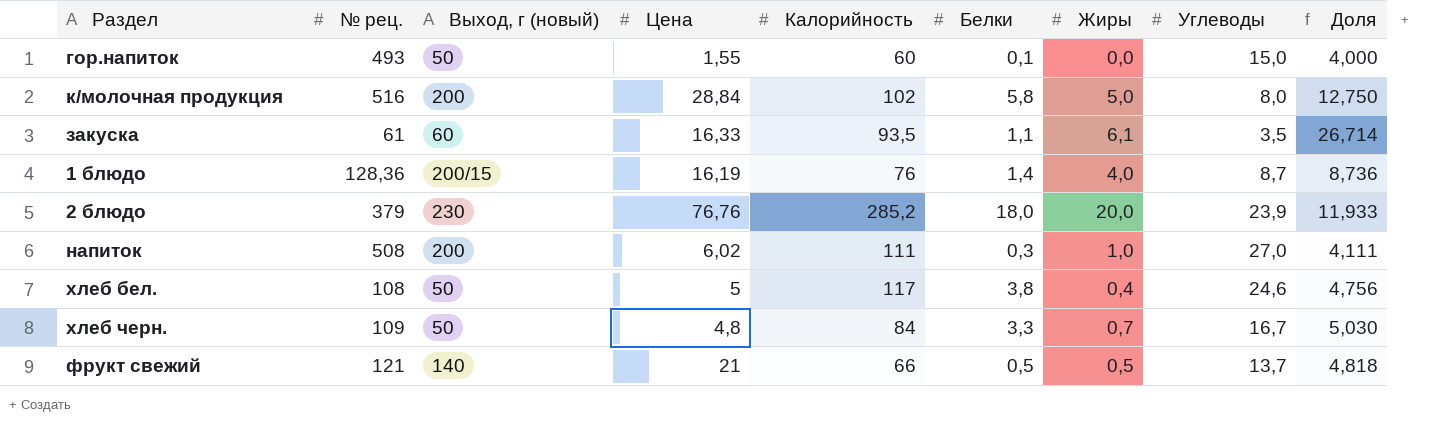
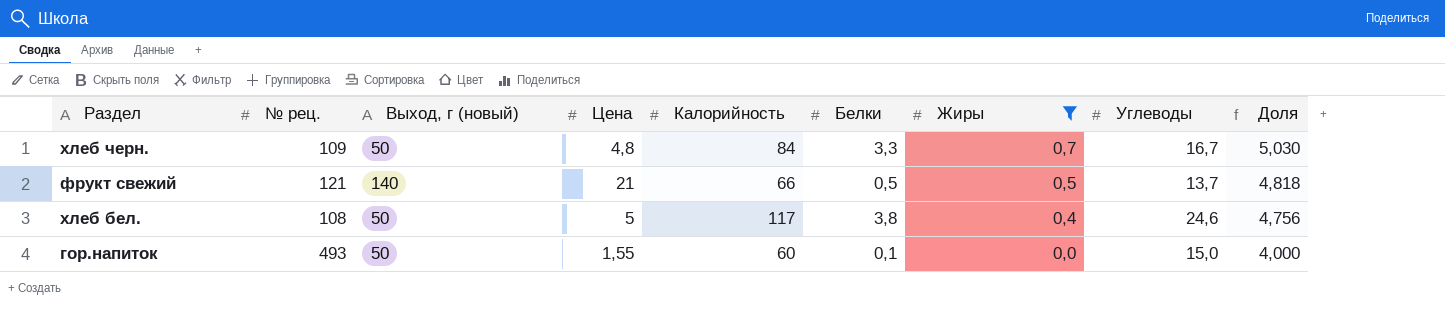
filter: none -> Жиры <= 0,7
row order: none -> Жиры descending

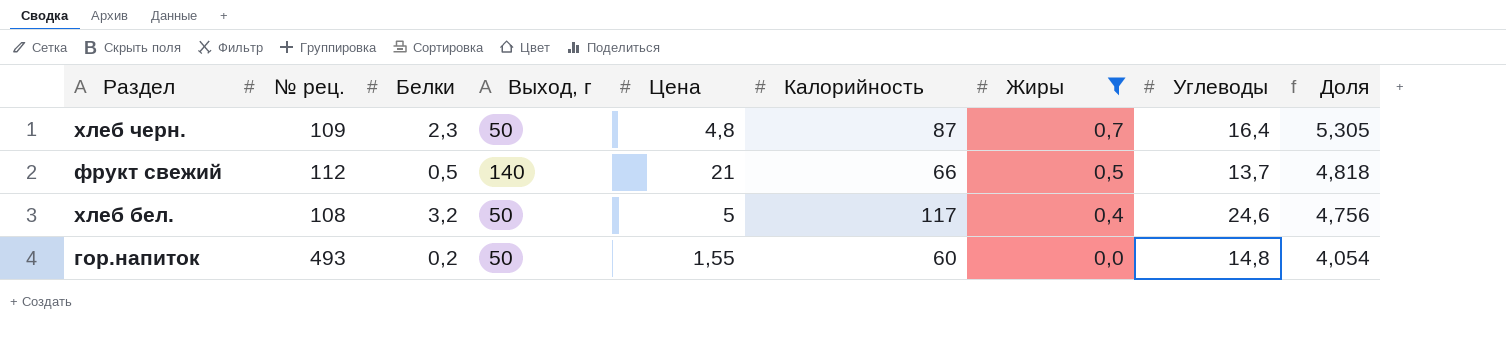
column Белки | position: 6 -> 3
column name: Выход, г (новый) -> Выход, г
хлеб черн. | Белки: 3,3 -> 2,3
хлеб черн. | Калорийность: 84 -> 87
хлеб черн. | Углеводы: 16,7 -> 16,4
хлеб черн. | Доля: 5,030 -> 5,305
фрукт свежий | № рец.: 121 -> 112
хлеб бел. | Белки: 3,8 -> 3,2
гор.напиток | Белки: 0,1 -> 0,2
гор.напиток | Углеводы: 15,0 -> 14,8
гор.напиток | Доля: 4,000 -> 4,054

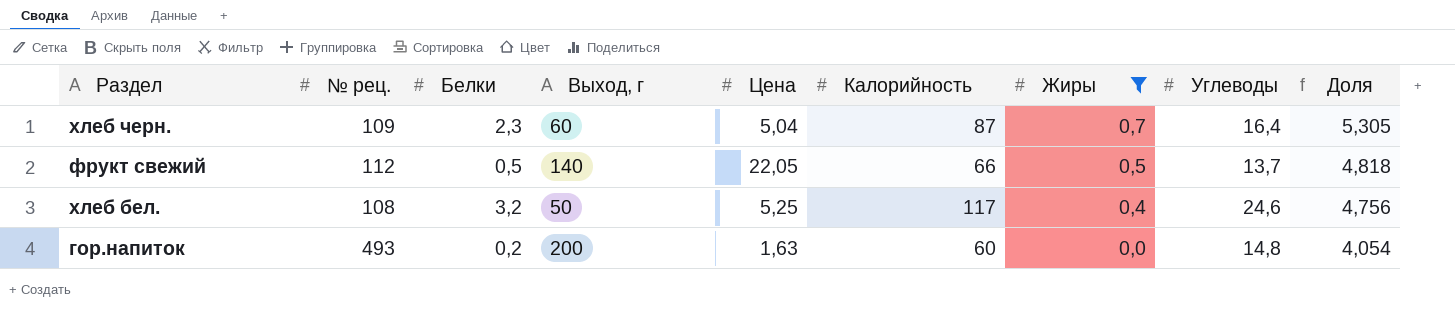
хлеб черн. | Выход, г: 50 -> 60
хлеб черн. | Цена: 4,8 -> 5,04
фрукт свежий | Цена: 21 -> 22,05
хлеб бел. | Цена: 5 -> 5,25
гор.напиток | Выход, г: 50 -> 200
гор.напиток | Цена: 1,55 -> 1,63

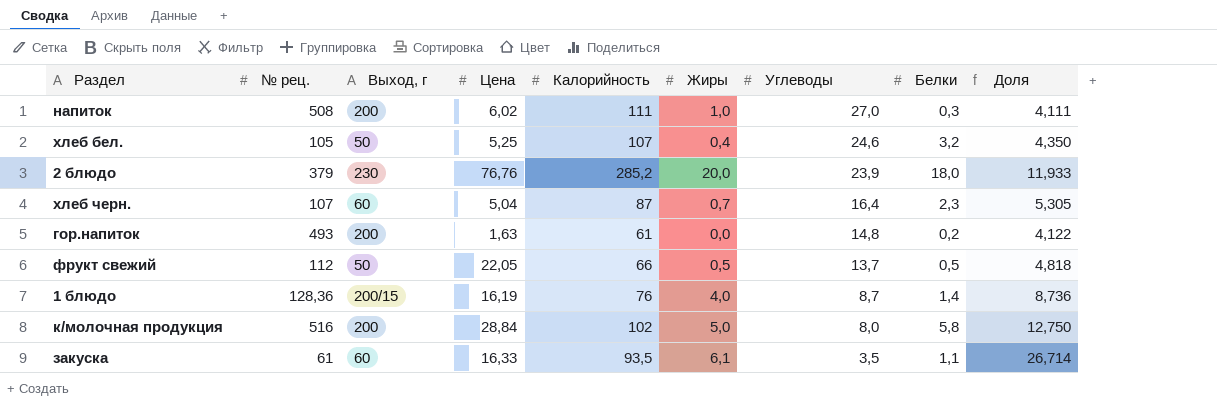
filter: Жиры <= 0,7 -> none
row order: Жиры descending -> Углеводы descending
column Белки | position: 3 -> 8
хлеб бел. | № рец.: 108 -> 105
хлеб бел. | Калорийность: 117 -> 107
хлеб бел. | Доля: 4,756 -> 4,350
хлеб черн. | № рец.: 109 -> 107
гор.напиток | Калорийность: 60 -> 61
гор.напиток | Доля: 4,054 -> 4,122
фрукт свежий | Выход, г: 140 -> 50

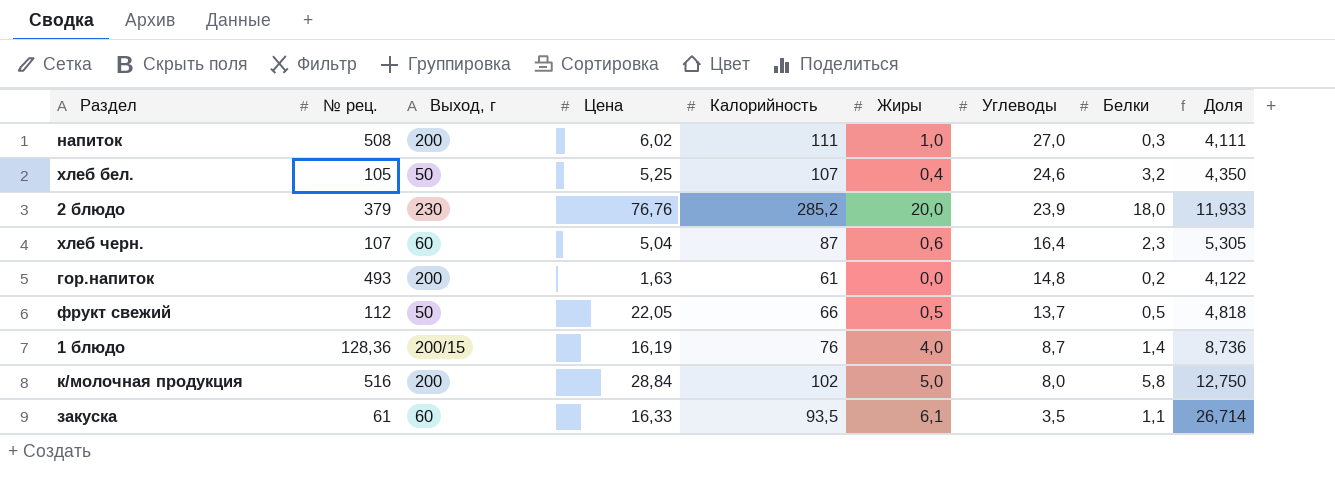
хлеб черн. | Жиры: 0,7 -> 0,6

